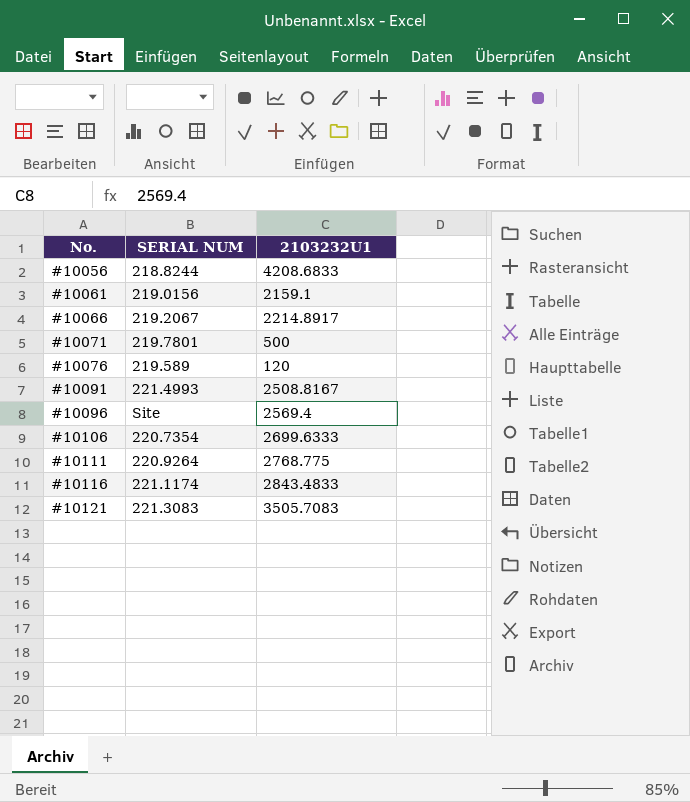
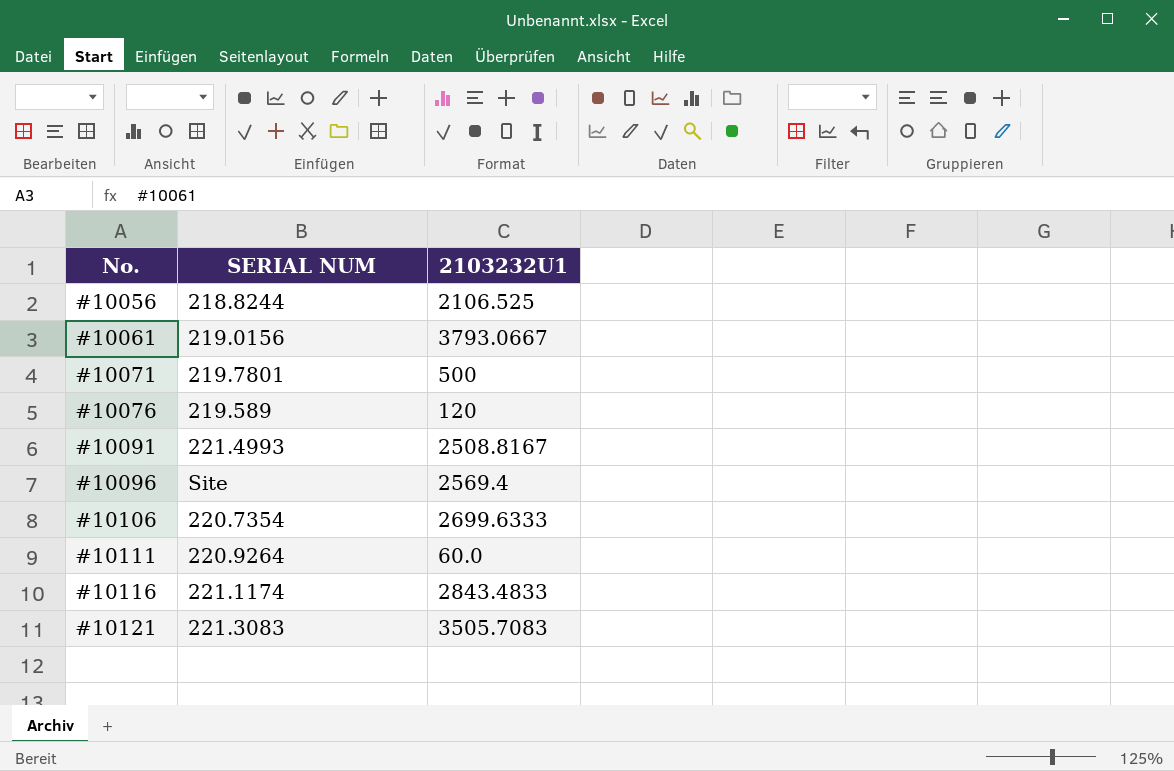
row #10066: 219.2067 | 2214.8917 -> none
#10056 | 2103232U1: 4208.6833 -> 2106.525
#10061 | 2103232U1: 2159.1 -> 3793.0667
#10111 | 2103232U1: 2768.775 -> 60.0

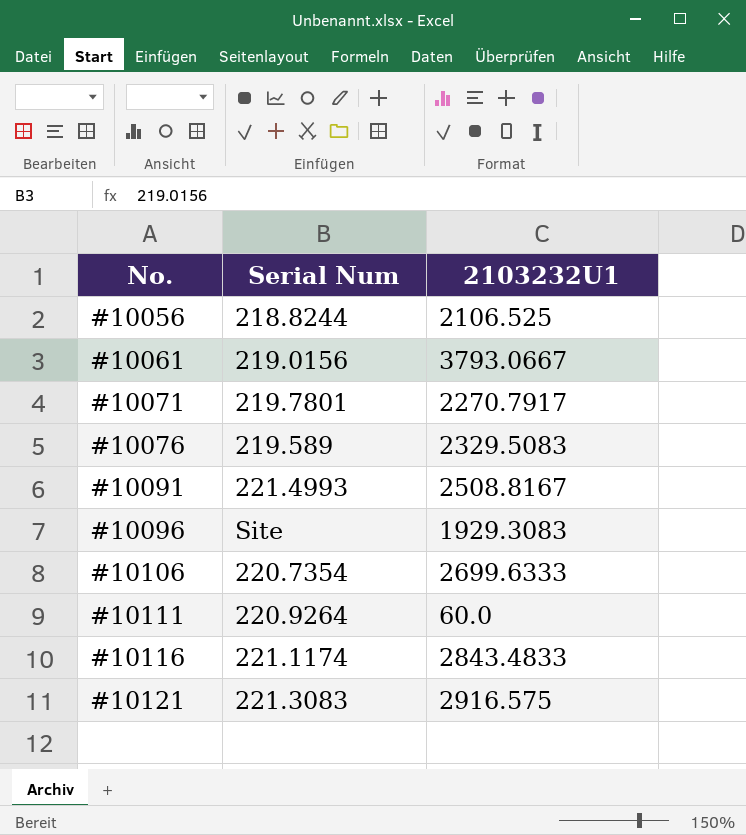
column name: SERIAL NUM -> Serial Num
#10071 | 2103232U1: 500 -> 2270.7917
#10076 | 2103232U1: 120 -> 2329.5083
#10096 | 2103232U1: 2569.4 -> 1929.3083
#10121 | 2103232U1: 3505.7083 -> 2916.575

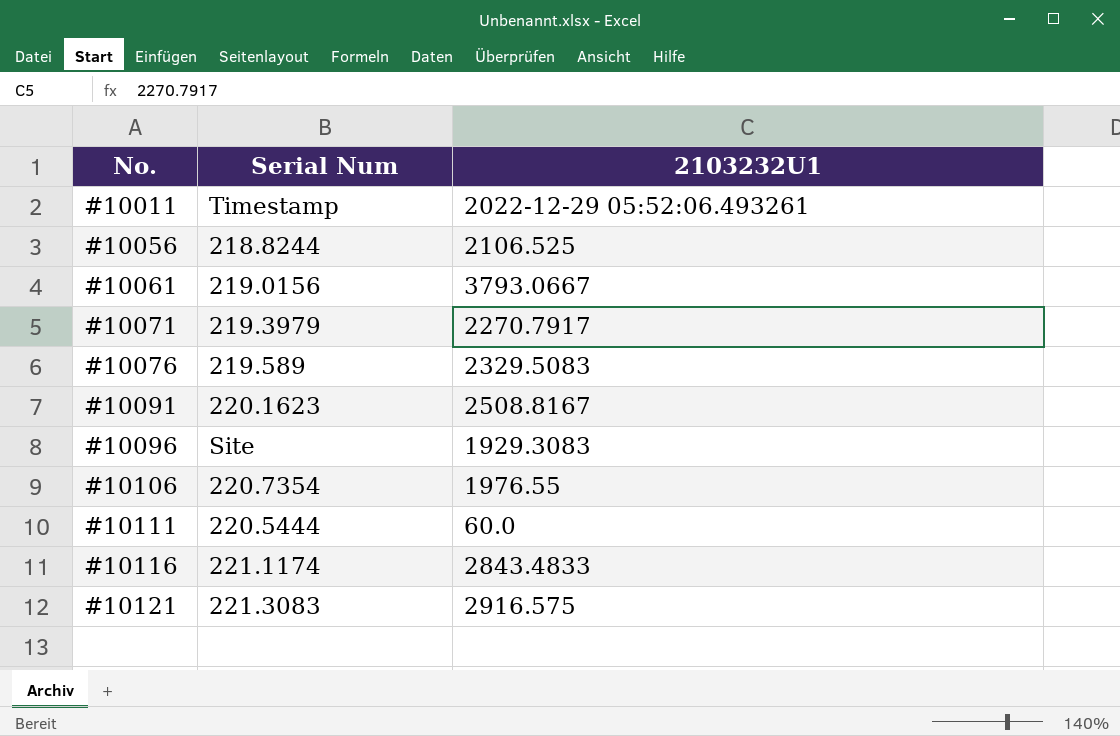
row #10011: none -> Timestamp | 2022-12-29 05:52:06.493261
#10071 | Serial Num: 219.7801 -> 219.3979
#10091 | Serial Num: 221.4993 -> 220.1623
#10106 | 2103232U1: 2699.6333 -> 1976.55
#10111 | Serial Num: 220.9264 -> 220.5444

